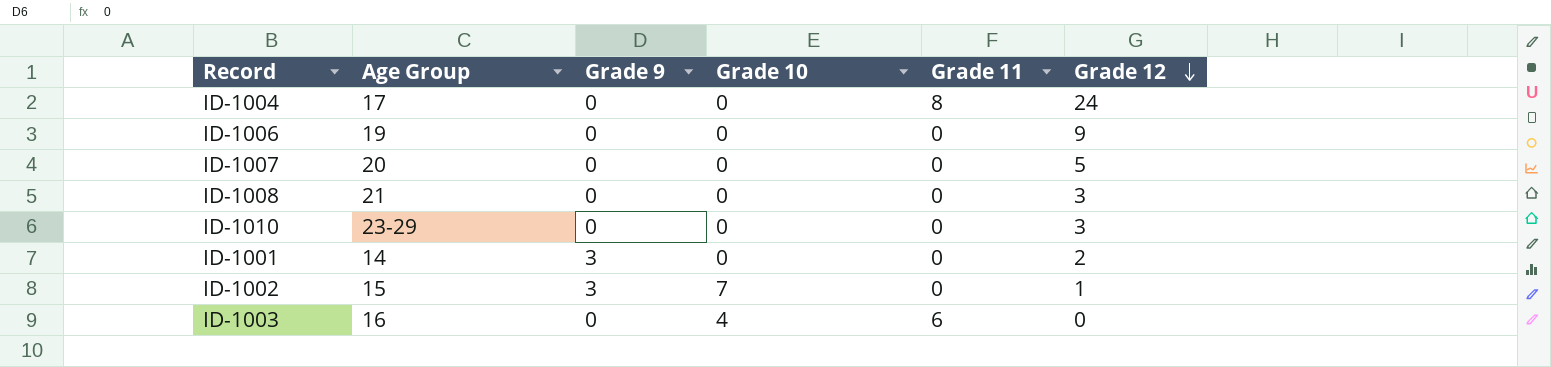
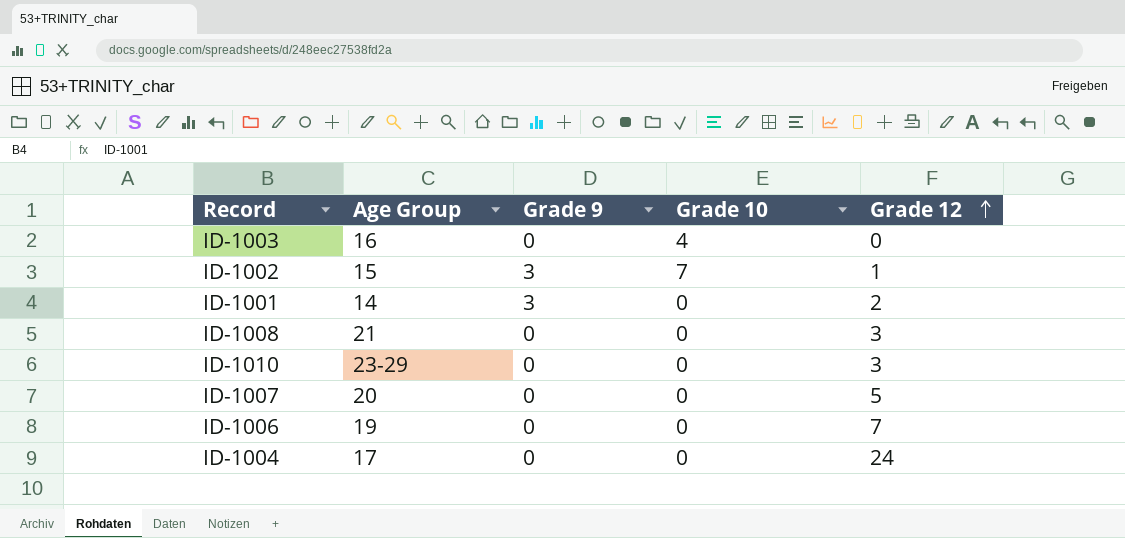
row order: Grade 12 descending -> Grade 12 ascending
column Grade 11 | position: 5 -> none
ID-1006 | Grade 12: 9 -> 7

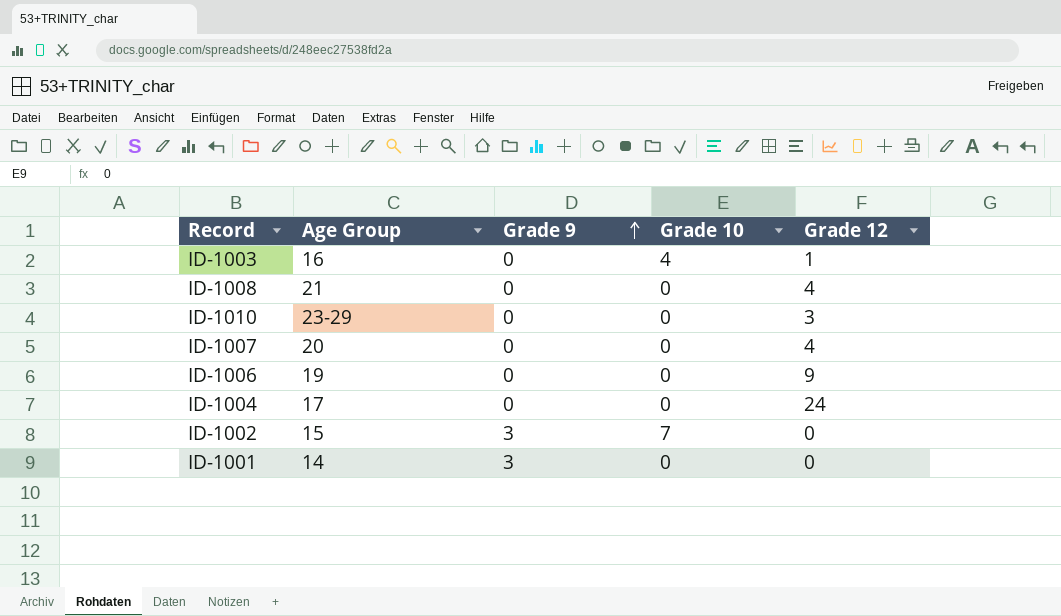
row order: Grade 12 ascending -> Grade 9 ascending
ID-1003 | Grade 12: 0 -> 1
ID-1008 | Grade 12: 3 -> 4
ID-1007 | Grade 12: 5 -> 4
ID-1006 | Grade 12: 7 -> 9
ID-1002 | Grade 12: 1 -> 0
ID-1001 | Grade 12: 2 -> 0

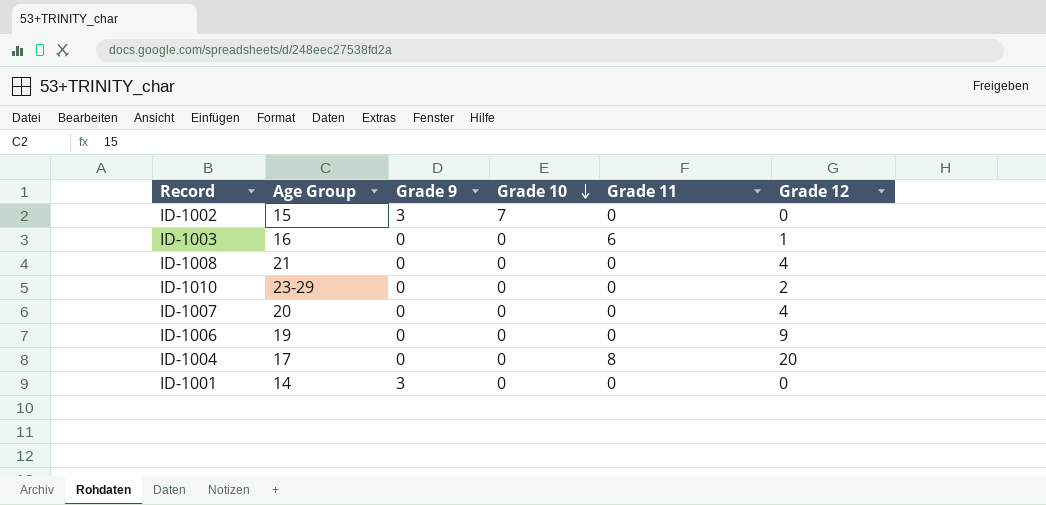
row order: Grade 9 ascending -> Grade 10 descending
column Grade 11 | position: none -> 5
ID-1003 | Grade 10: 4 -> 0
ID-1010 | Grade 12: 3 -> 2
ID-1004 | Grade 12: 24 -> 20

